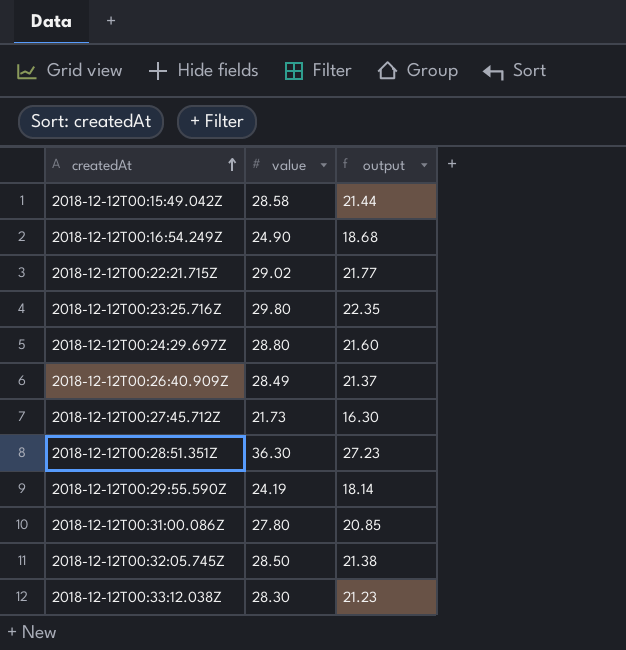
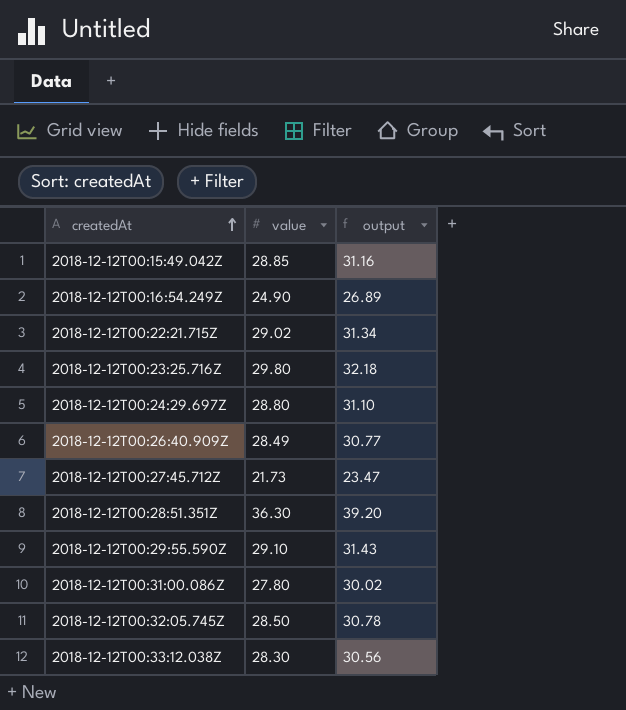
column output | formula: [value] * 0.75 -> [value] * 1.08
2018-12-12T00:15:49.042Z | value: 28.58 -> 28.85
2018-12-12T00:29:55.590Z | value: 24.19 -> 29.10

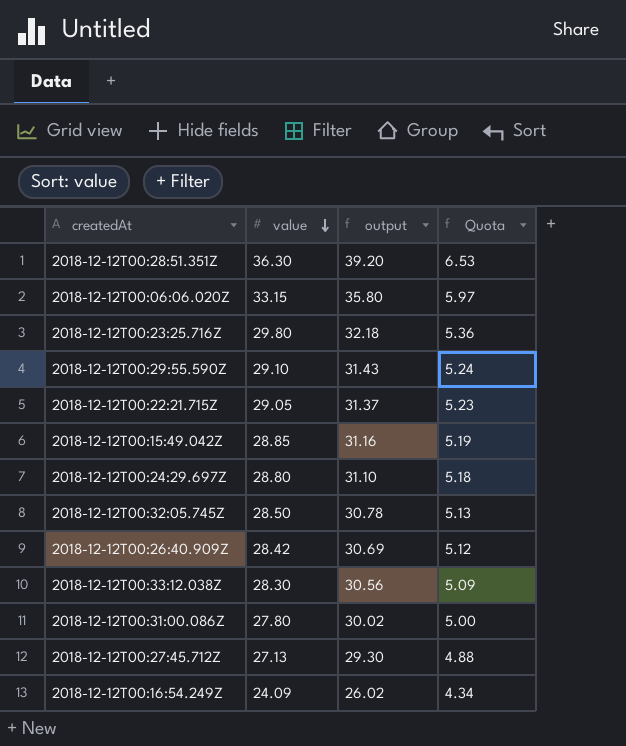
row order: createdAt ascending -> value descending
column Quota | formula: none -> [value] * 0.18
row 2018-12-12T00:06:06.020Z: none -> 33.15 | 35.80 | 5.97
2018-12-12T00:22:21.715Z | value: 29.02 -> 29.05
2018-12-12T00:22:21.715Z | output: 31.34 -> 31.37
2018-12-12T00:26:40.909Z | value: 28.49 -> 28.42
2018-12-12T00:26:40.909Z | output: 30.77 -> 30.69
2018-12-12T00:27:45.712Z | value: 21.73 -> 27.13
2018-12-12T00:27:45.712Z | output: 23.47 -> 29.30
2018-12-12T00:16:54.249Z | value: 24.90 -> 24.09
2018-12-12T00:16:54.249Z | output: 26.89 -> 26.02

